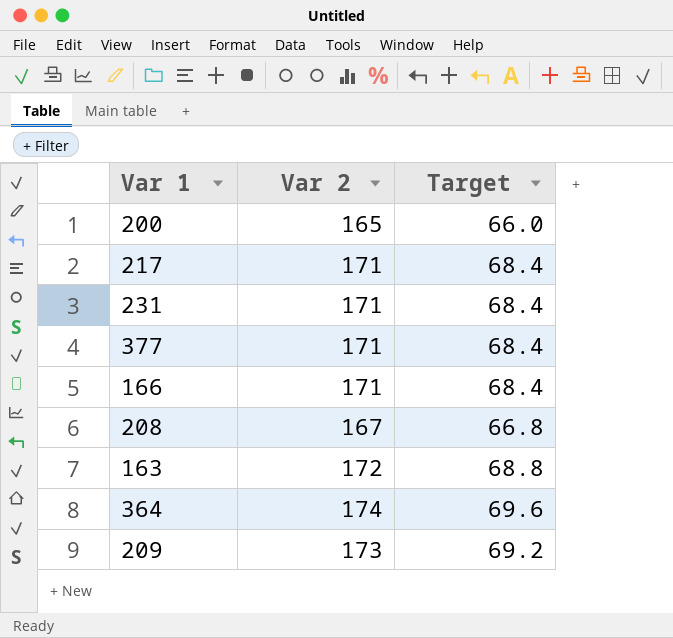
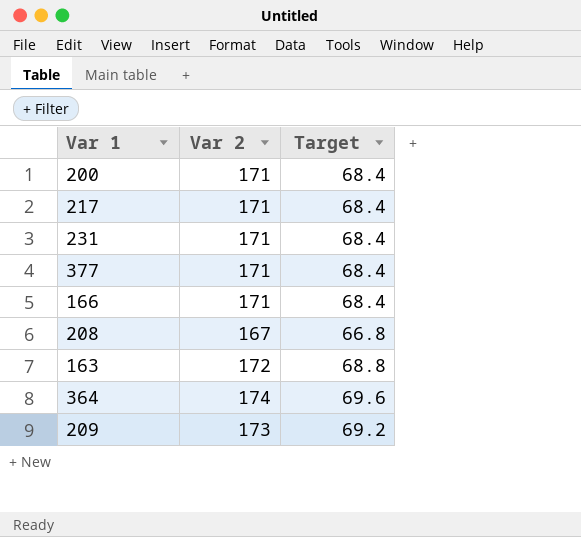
200 | Var 2: 165 -> 171
200 | Target: 66.0 -> 68.4

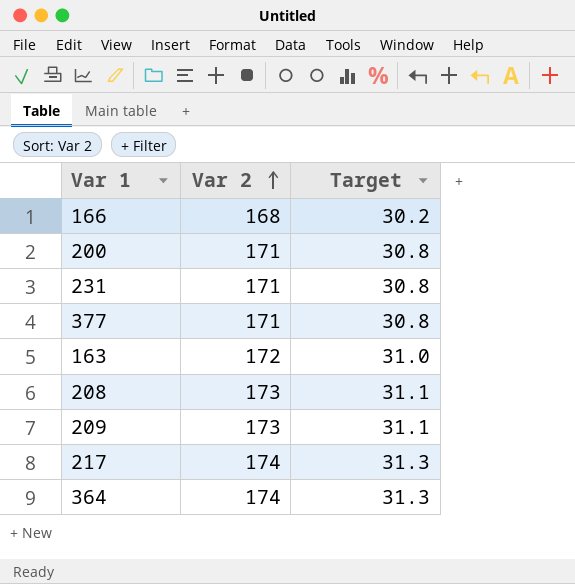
row order: none -> Var 2 ascending
column Target | formula: [Var 2] * 0.4 -> [Var 2] * 0.18
166 | Var 2: 171 -> 168
208 | Var 2: 167 -> 173
217 | Var 2: 171 -> 174

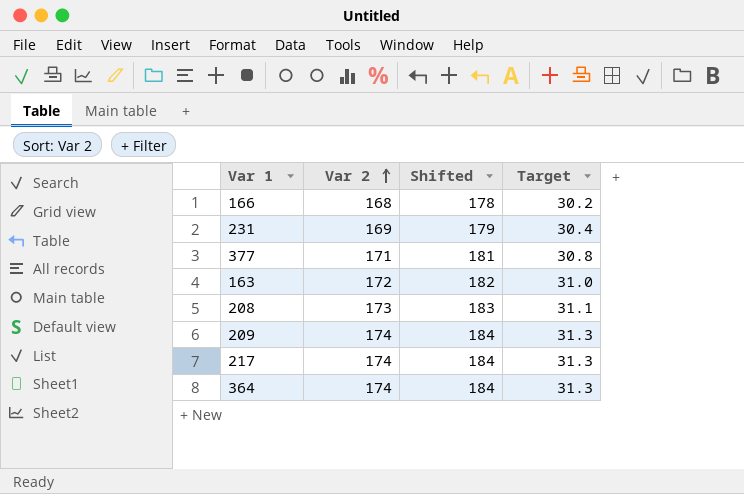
column Shifted | formula: none -> [Var 2] + 10
row 200: 171 | 30.8 -> none
231 | Var 2: 171 -> 169
231 | Target: 30.8 -> 30.4
209 | Var 2: 173 -> 174
209 | Target: 31.1 -> 31.3

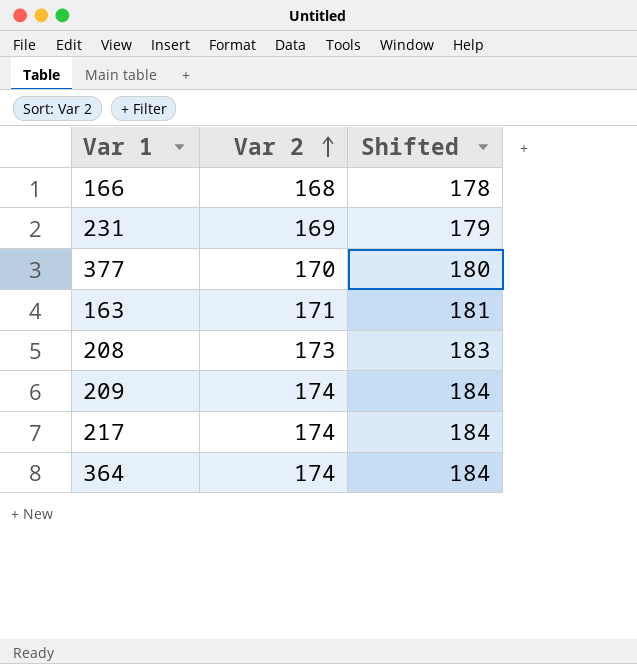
column Target | formula: [Var 2] * 0.18 -> none
377 | Var 2: 171 -> 170
377 | Shifted: 181 -> 180
163 | Var 2: 172 -> 171
163 | Shifted: 182 -> 181

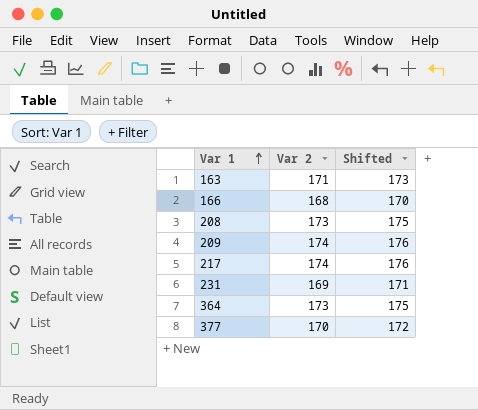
row order: Var 2 ascending -> Var 1 ascending
column Shifted | formula: [Var 2] + 10 -> [Var 2] + 2
364 | Var 2: 174 -> 173

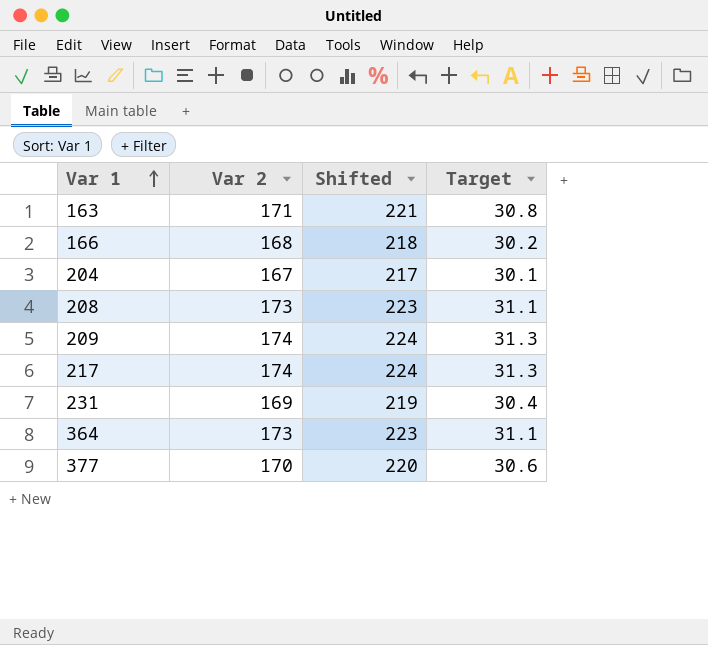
column Shifted | formula: [Var 2] + 2 -> [Var 2] + 50
column Target | formula: none -> [Var 2] * 0.18
row 204: none -> 167 | 217 | 30.1

